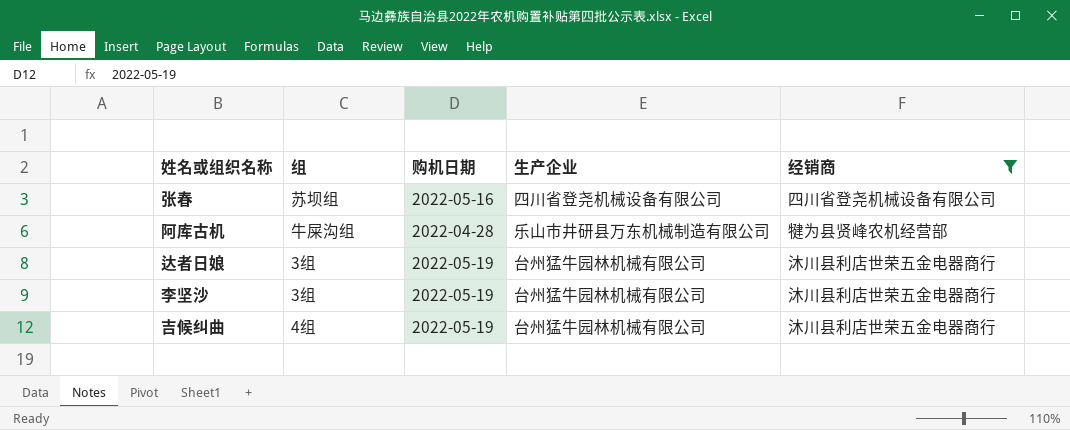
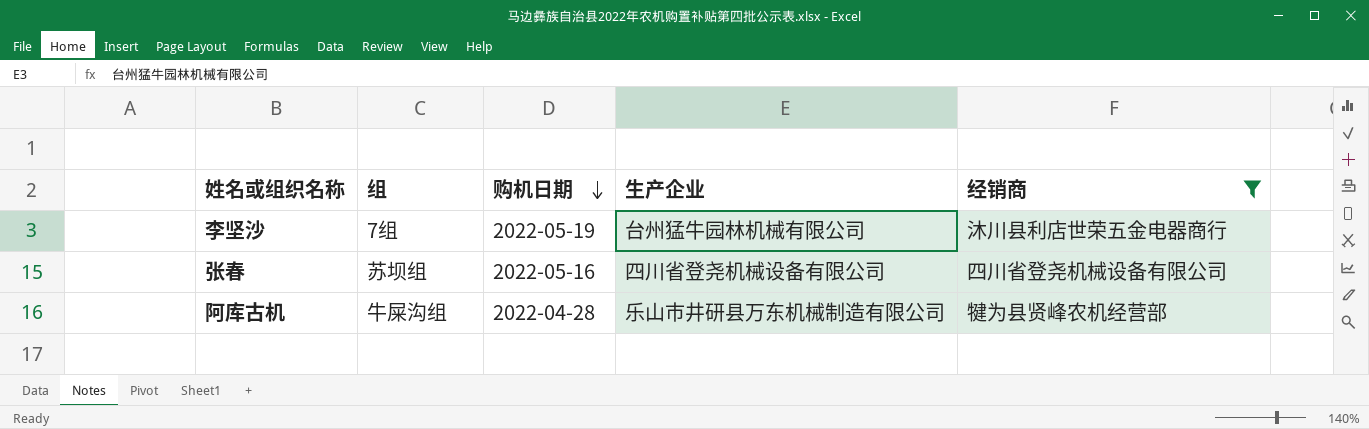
row order: none -> 购机日期 descending
row 达者日娘: 3组 | 2022-05-19 | 台州猛牛园林机械有限公司 | 沐川县利店世荣五金电器商行 -> none
row 吉候纠曲: 4组 | 2022-05-19 | 台州猛牛园林机械有限公司 | 沐川县利店世荣五金电器商行 -> none
李坚沙 | 组: 3组 -> 7组

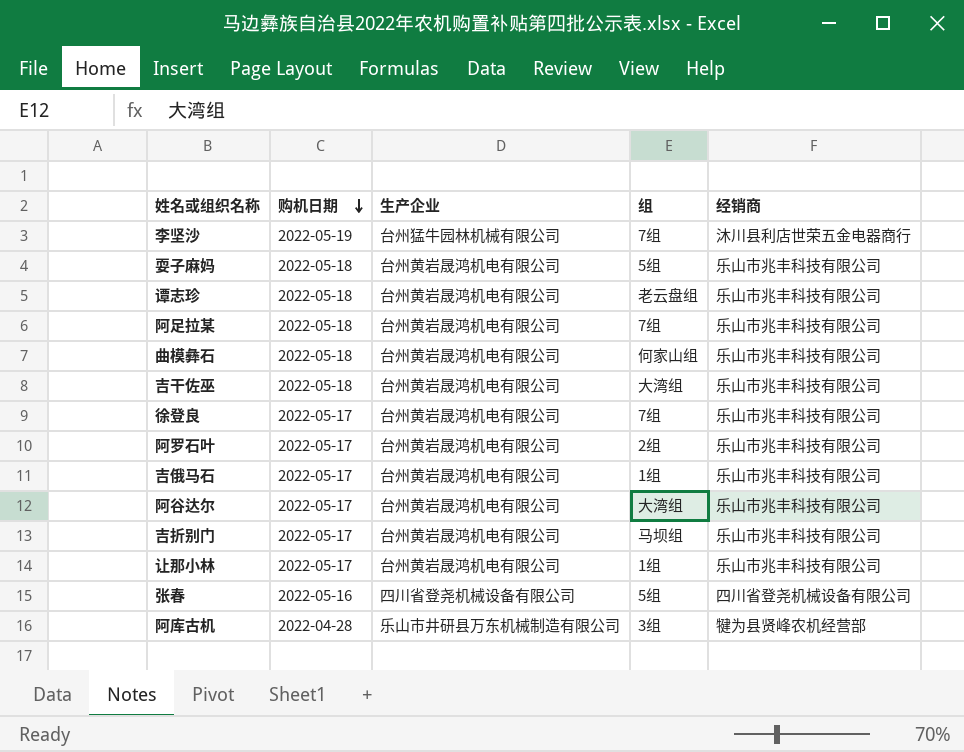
filter: 经销商 != 乐山市兆丰科技有限公司 -> none
column 组 | position: 2 -> 4
张春 | 组: 苏坝组 -> 5组
阿库古机 | 组: 牛屎沟组 -> 3组

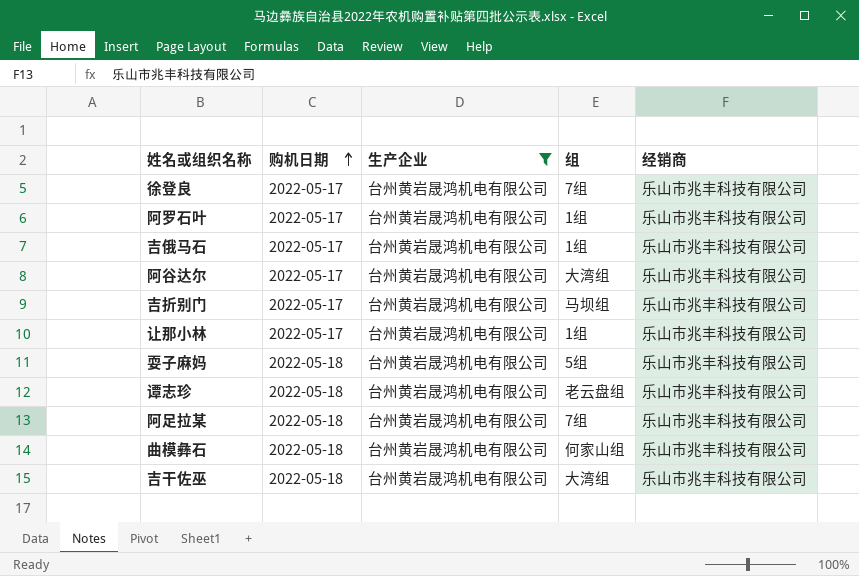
filter: none -> 生产企业 = 台州黄岩晟鸿机电有限公司
row order: 购机日期 descending -> 购机日期 ascending
阿罗石叶 | 组: 2组 -> 1组

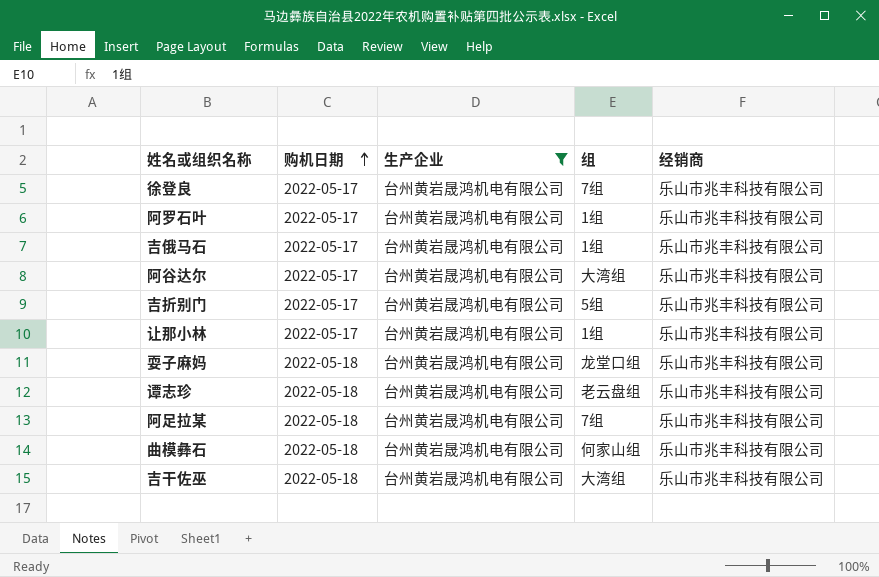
吉折别门 | 组: 马坝组 -> 5组
耍子麻妈 | 组: 5组 -> 龙堂口组

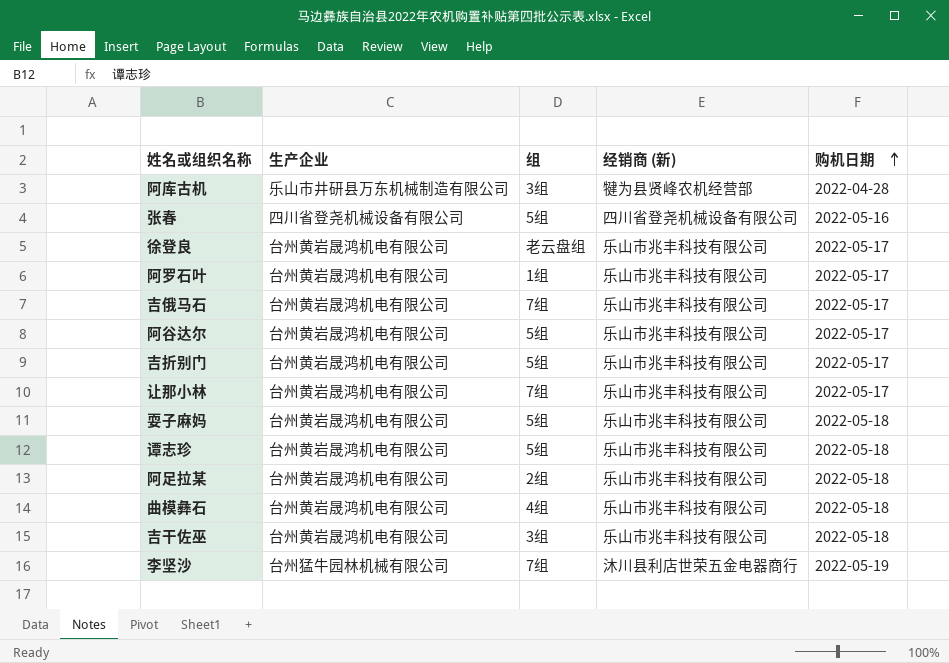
filter: 生产企业 = 台州黄岩晟鸿机电有限公司 -> none
column name: 经销商 -> 经销商 (新)
column 购机日期 | position: 2 -> 5
徐登良 | 组: 7组 -> 老云盘组
吉俄马石 | 组: 1组 -> 7组
阿谷达尔 | 组: 大湾组 -> 5组
让那小林 | 组: 1组 -> 7组
耍子麻妈 | 组: 龙堂口组 -> 5组
谭志珍 | 组: 老云盘组 -> 5组
阿足拉某 | 组: 7组 -> 2组
曲模彝石 | 组: 何家山组 -> 4组
吉干佐巫 | 组: 大湾组 -> 3组

